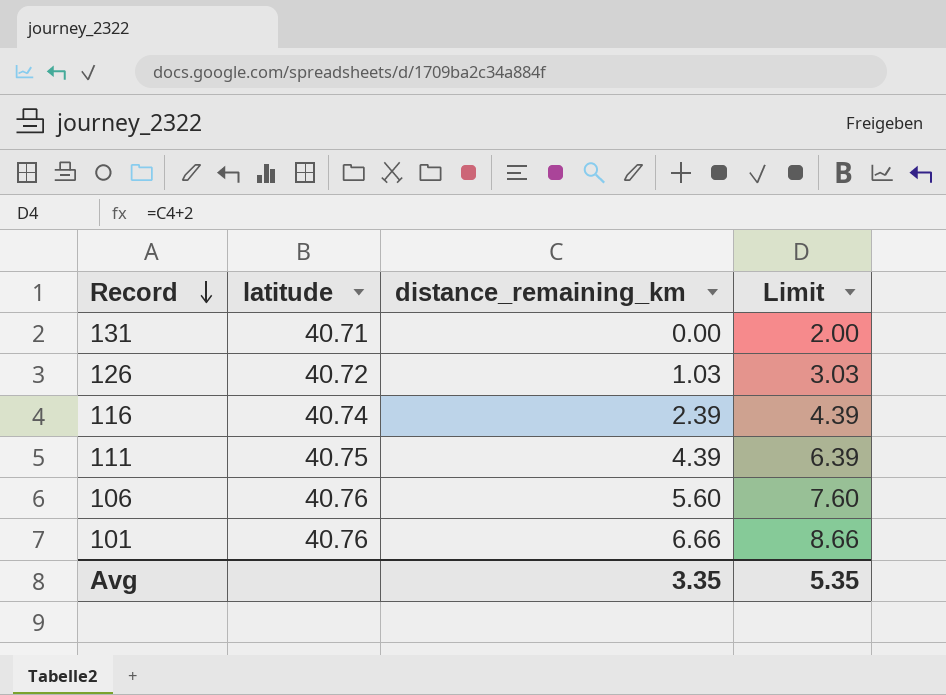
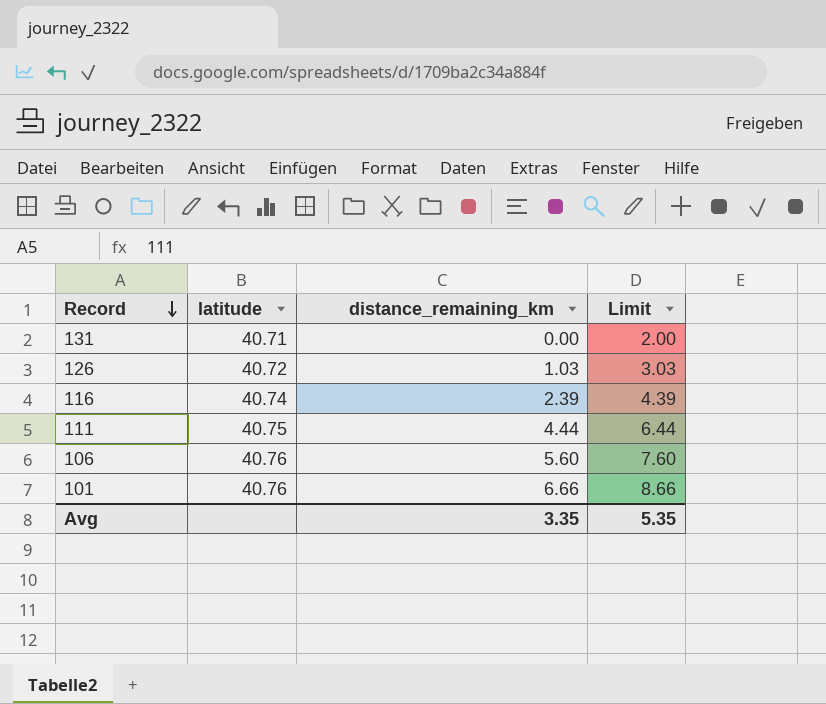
111 | distance_remaining_km: 4.39 -> 4.44
111 | Limit: 6.39 -> 6.44

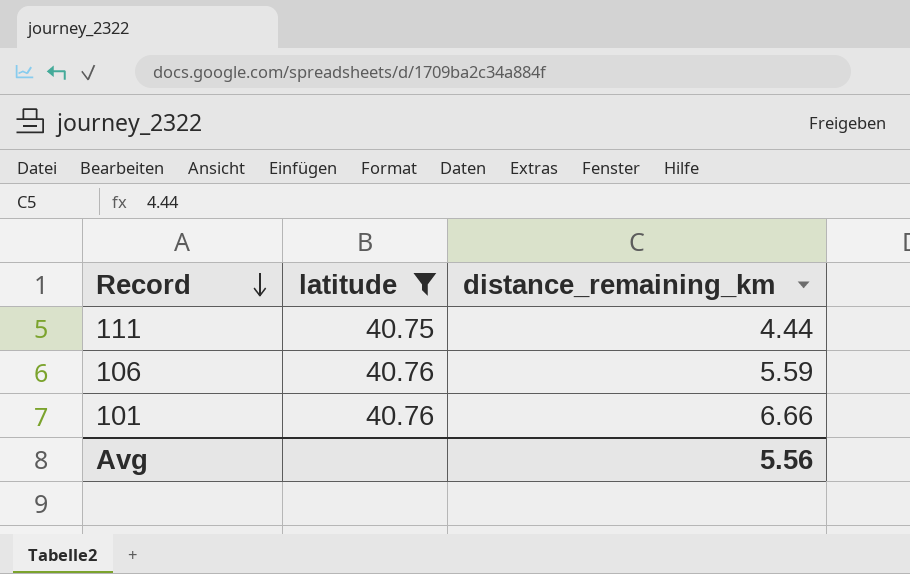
filter: none -> latitude >= 40.75
column Limit | formula: [distance_remaining_km] + 2 -> none
106 | distance_remaining_km: 5.60 -> 5.59
Avg | distance_remaining_km: 3.35 -> 5.56

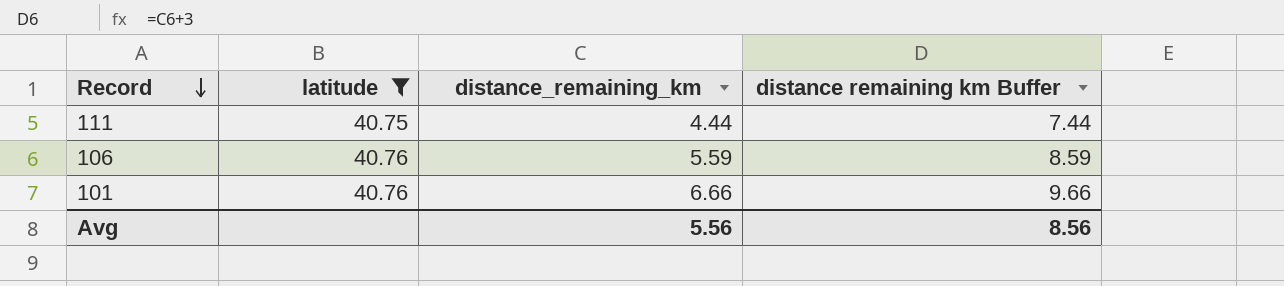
column distance remaining km Buffer | formula: none -> [distance_remaining_km] + 3

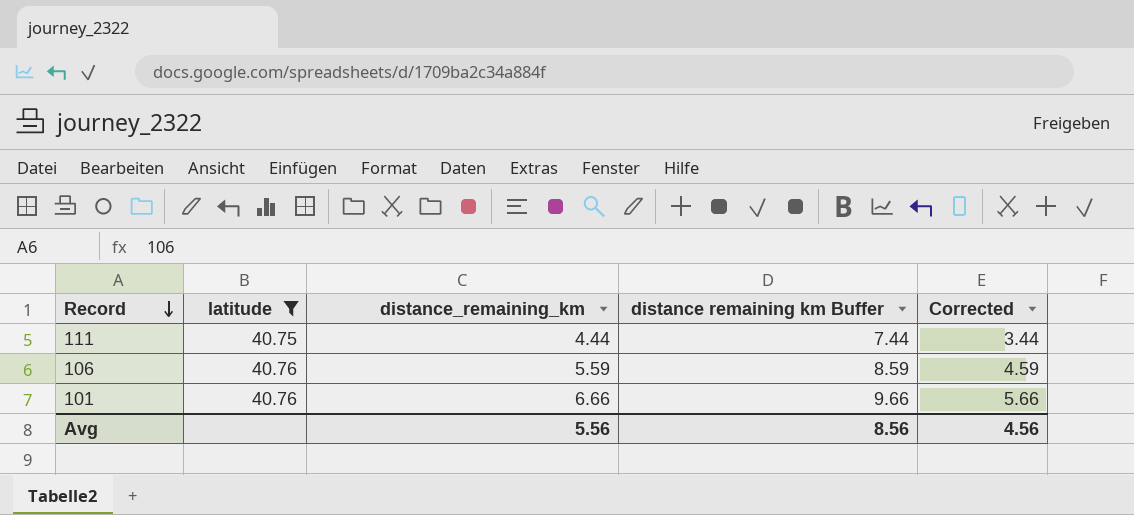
column Corrected | formula: none -> [distance_remaining_km] - 1

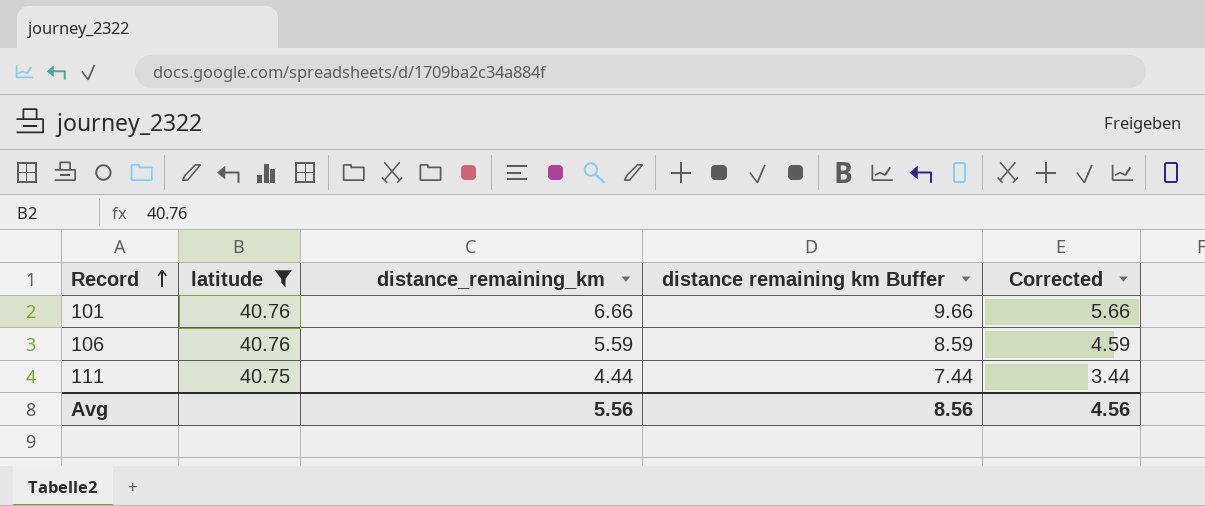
row order: Record descending -> Record ascending

